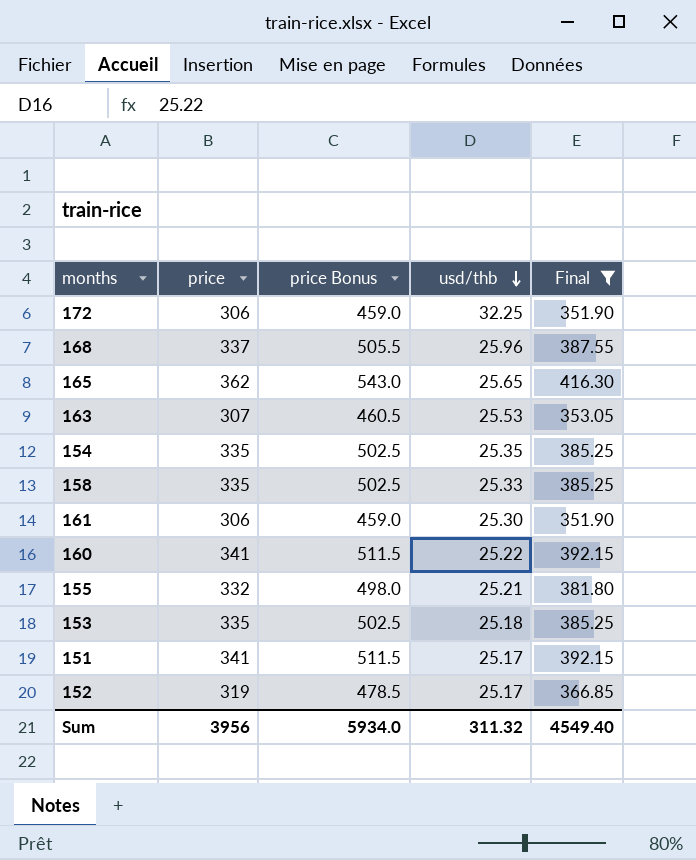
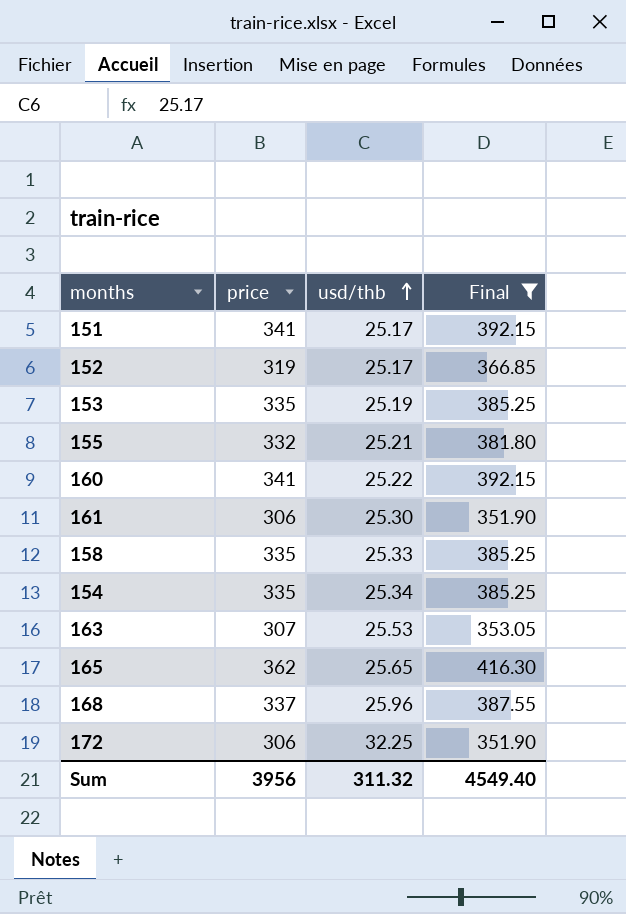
row order: usd/thb descending -> usd/thb ascending
column price Bonus | formula: [price] * 1.5 -> none
153 | usd/thb: 25.18 -> 25.19
154 | usd/thb: 25.35 -> 25.34

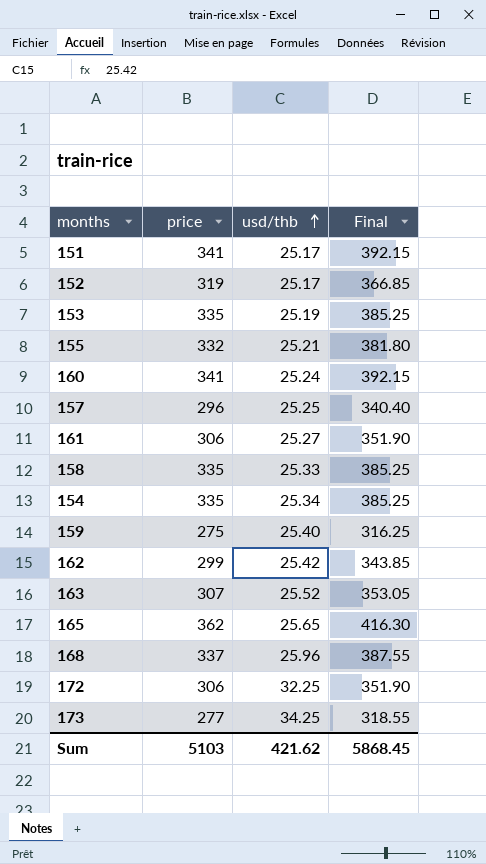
filter: Final >= 351.90 -> none
160 | usd/thb: 25.22 -> 25.24
161 | usd/thb: 25.30 -> 25.27
163 | usd/thb: 25.53 -> 25.52
Sum | price: 3956 -> 5103
Sum | usd/thb: 311.32 -> 421.62
Sum | Final: 4549.40 -> 5868.45

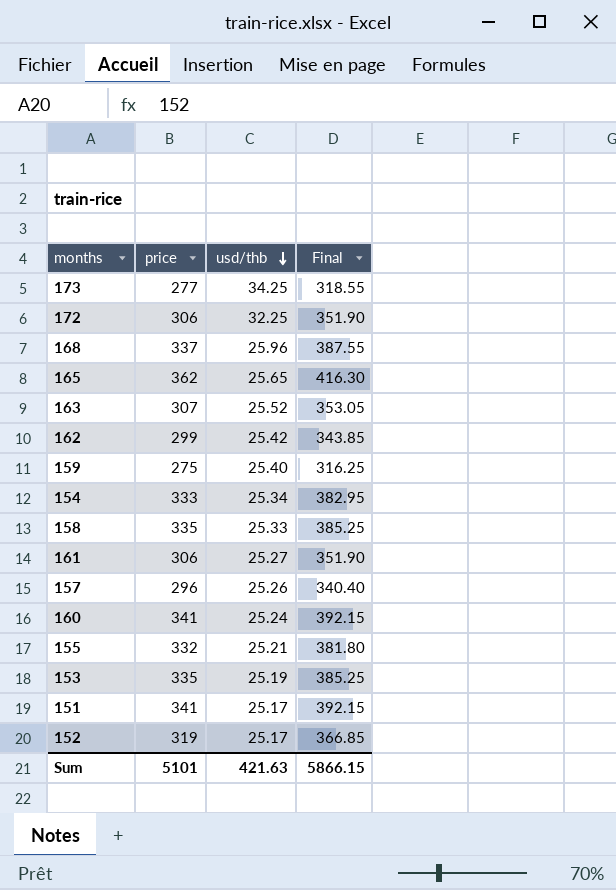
row order: usd/thb ascending -> usd/thb descending
154 | price: 335 -> 333
154 | Final: 385.25 -> 382.95
157 | usd/thb: 25.25 -> 25.26
Sum | price: 5103 -> 5101
Sum | usd/thb: 421.62 -> 421.63
Sum | Final: 5868.45 -> 5866.15

